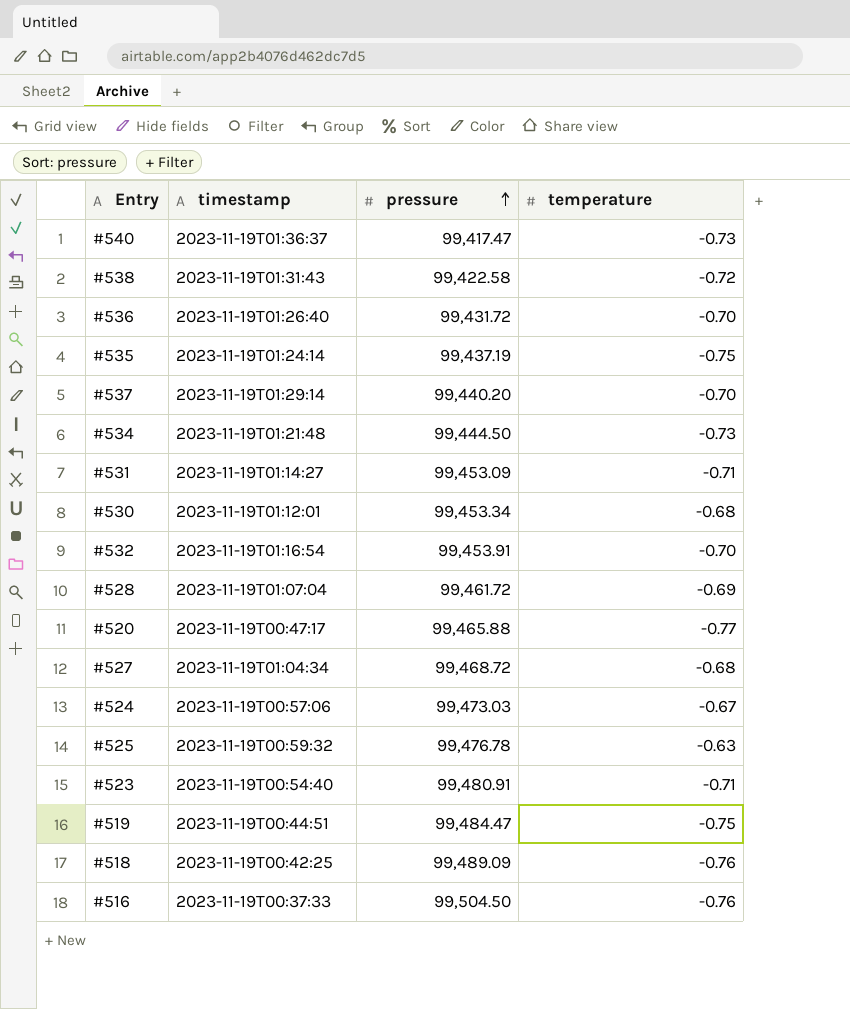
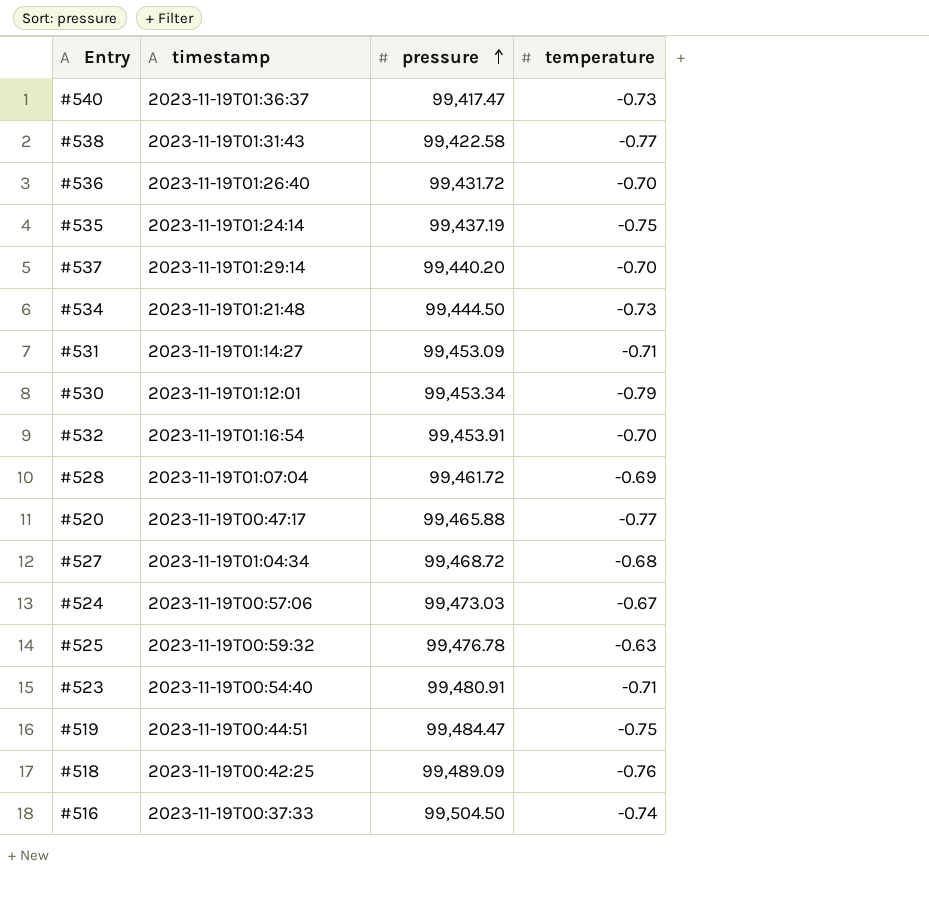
#538 | temperature: -0.72 -> -0.77
#530 | temperature: -0.68 -> -0.79
#516 | temperature: -0.76 -> -0.74

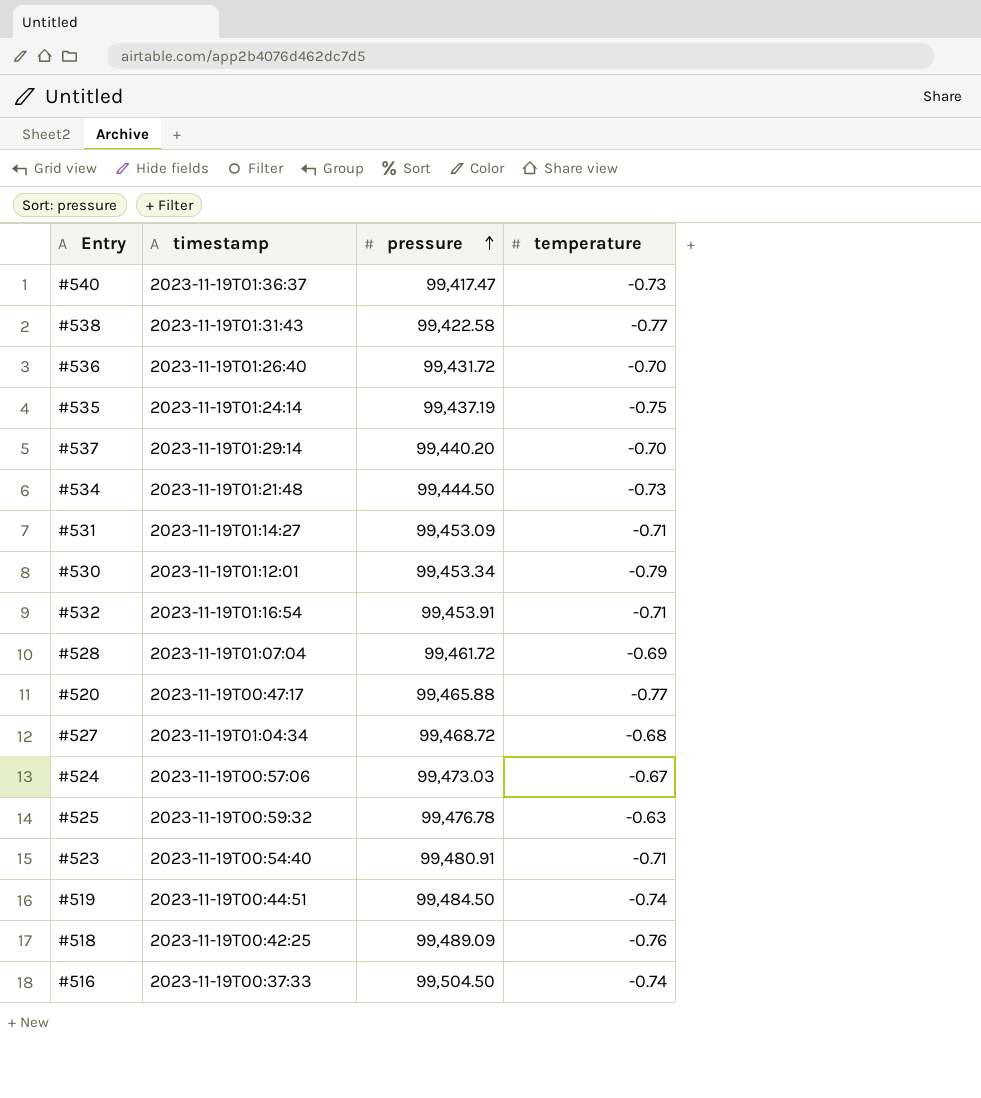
#532 | temperature: -0.70 -> -0.71
#519 | pressure: 99,484.47 -> 99,484.50
#519 | temperature: -0.75 -> -0.74

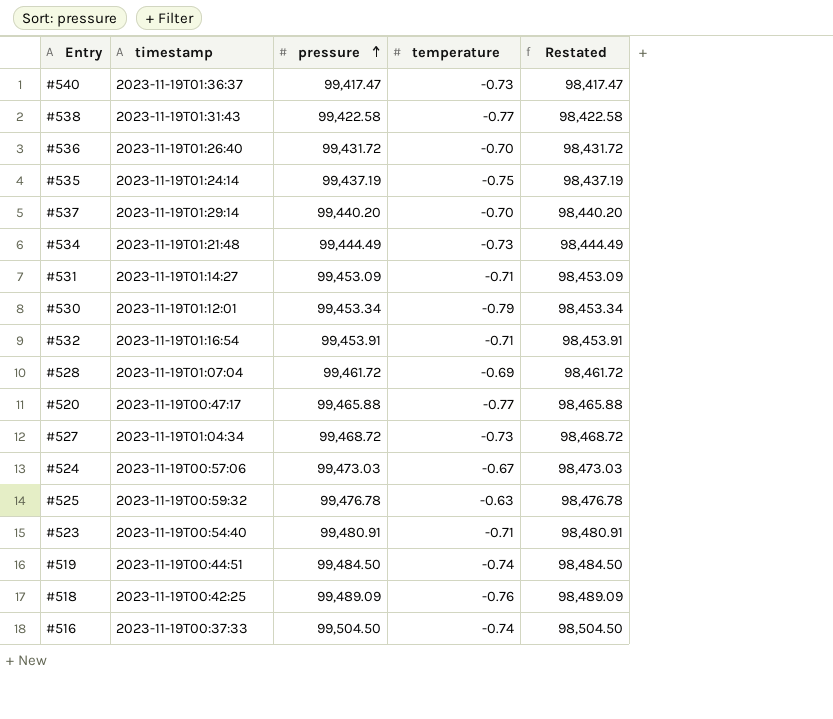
column Restated | formula: none -> [pressure] - 1000
#534 | pressure: 99,444.50 -> 99,444.49
#527 | temperature: -0.68 -> -0.73

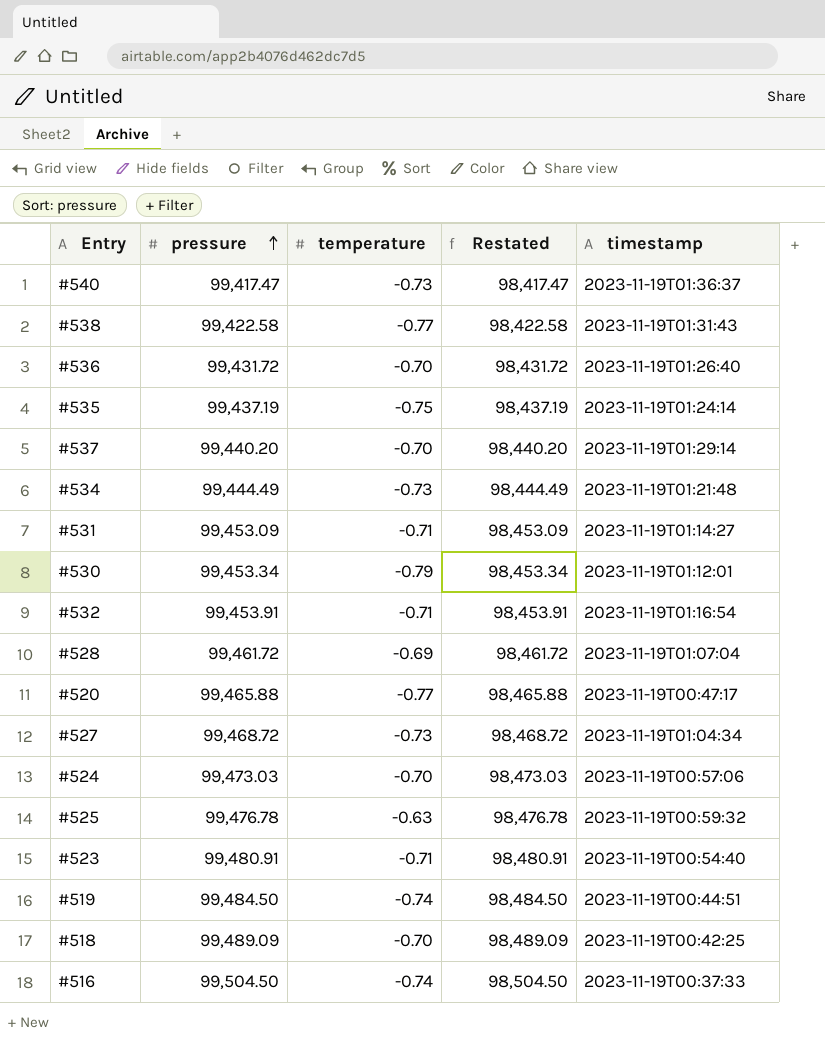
column timestamp | position: 2 -> 5
#524 | temperature: -0.67 -> -0.70
#518 | temperature: -0.76 -> -0.70

